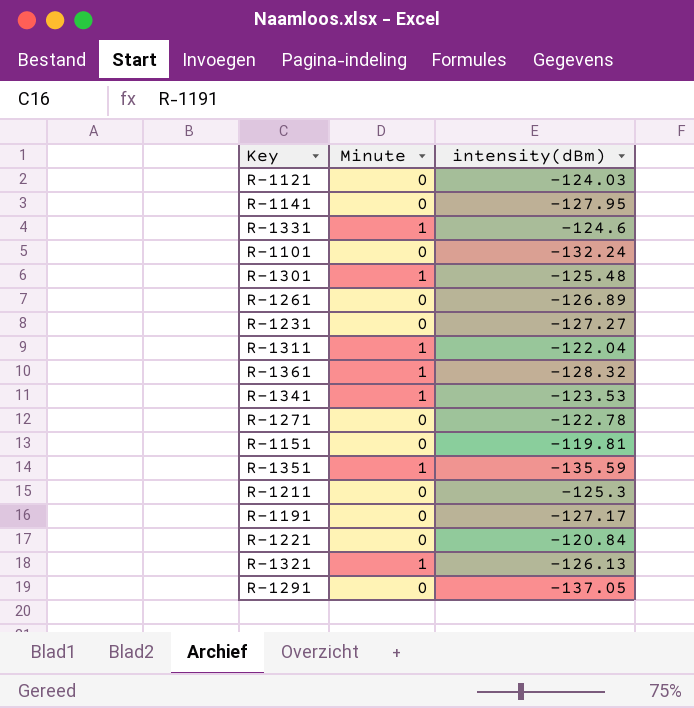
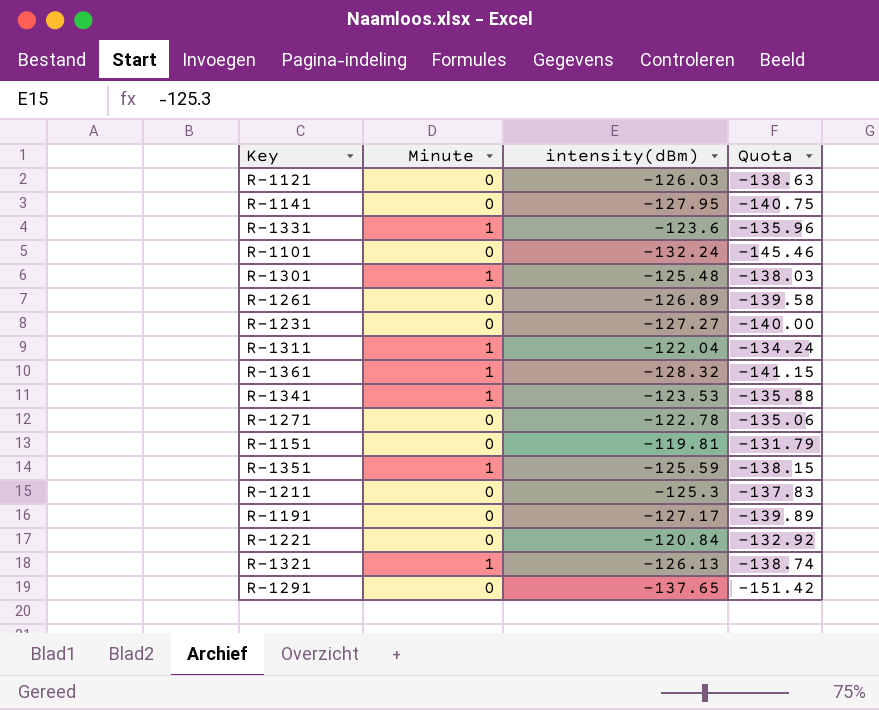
column Quota | formula: none -> [intensity(dBm)] * 1.1
R-1121 | intensity(dBm): -124.03 -> -126.03
R-1331 | intensity(dBm): -124.6 -> -123.6
R-1351 | intensity(dBm): -135.59 -> -125.59
R-1291 | intensity(dBm): -137.05 -> -137.65

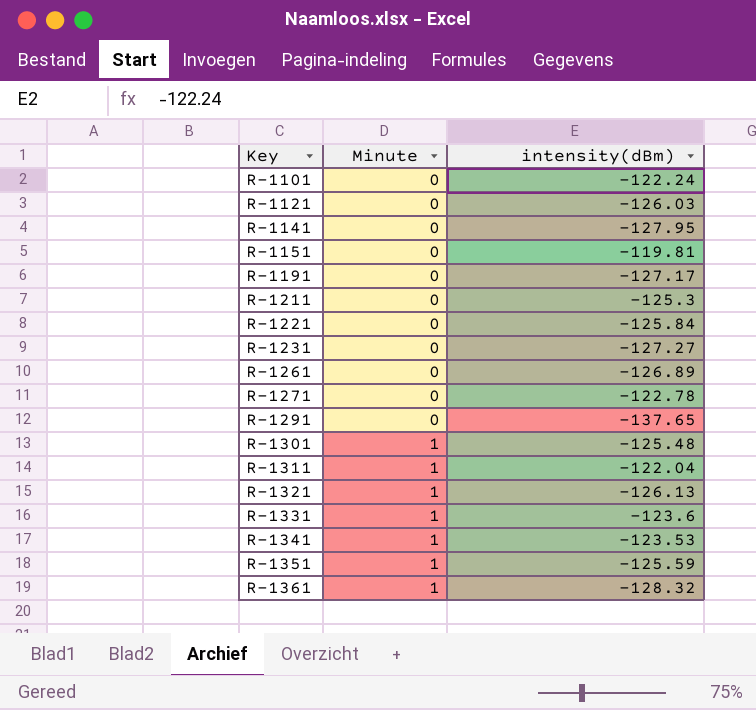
row order: none -> Key ascending
column Quota | formula: [intensity(dBm)] * 1.1 -> none
R-1101 | intensity(dBm): -132.24 -> -122.24
R-1221 | intensity(dBm): -120.84 -> -125.84

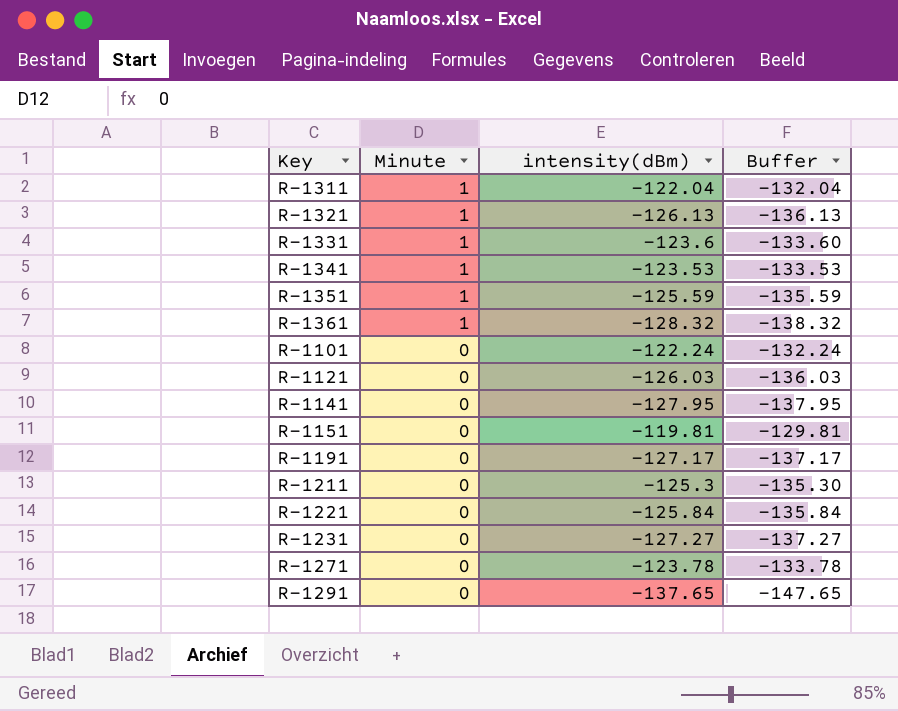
row order: Key ascending -> Minute descending
column Buffer | formula: none -> [intensity(dBm)] - 10
row R-1261: 0 | -126.89 -> none
row R-1301: 1 | -125.48 -> none
R-1271 | intensity(dBm): -122.78 -> -123.78

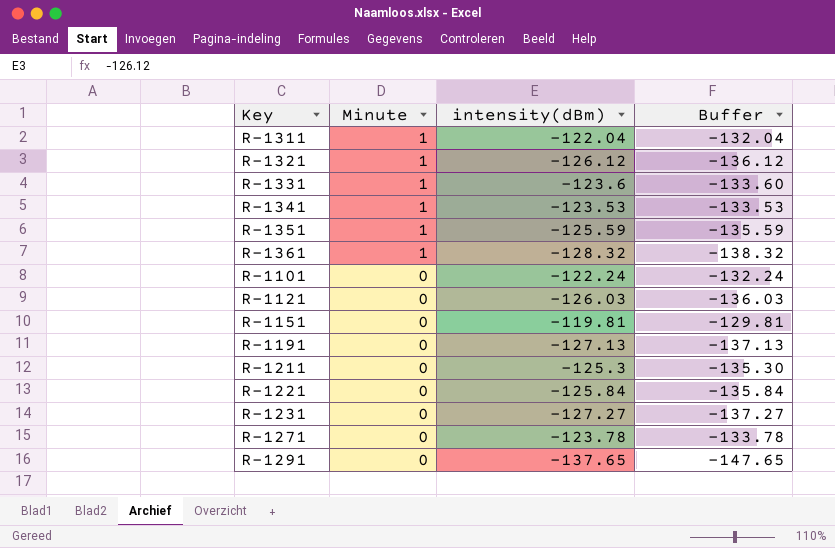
row R-1141: 0 | -127.95 | -137.95 -> none
R-1321 | intensity(dBm): -126.13 -> -126.12
R-1321 | Buffer: -136.13 -> -136.12
R-1191 | intensity(dBm): -127.17 -> -127.13
R-1191 | Buffer: -137.17 -> -137.13

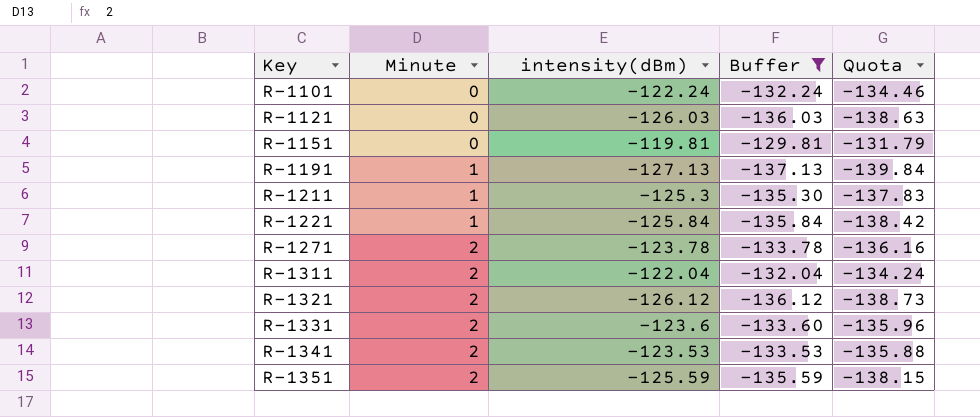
filter: none -> Buffer >= -137.13
row order: Minute descending -> Key ascending
column Quota | formula: none -> [intensity(dBm)] * 1.1
R-1191 | Minute: 0 -> 1
R-1211 | Minute: 0 -> 1
R-1221 | Minute: 0 -> 1
R-1271 | Minute: 0 -> 2
R-1311 | Minute: 1 -> 2
R-1321 | Minute: 1 -> 2
R-1331 | Minute: 1 -> 2
R-1341 | Minute: 1 -> 2
R-1351 | Minute: 1 -> 2

